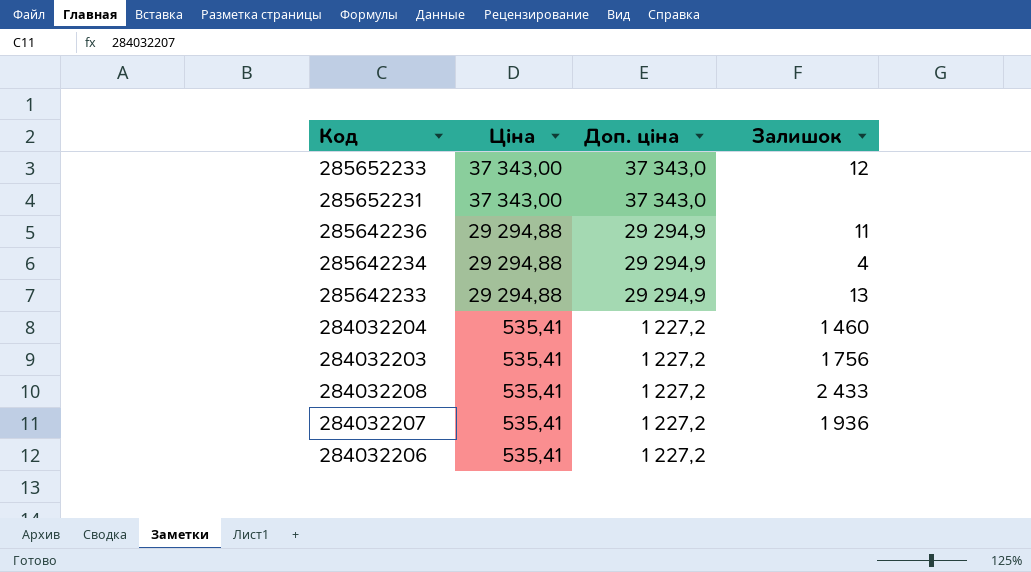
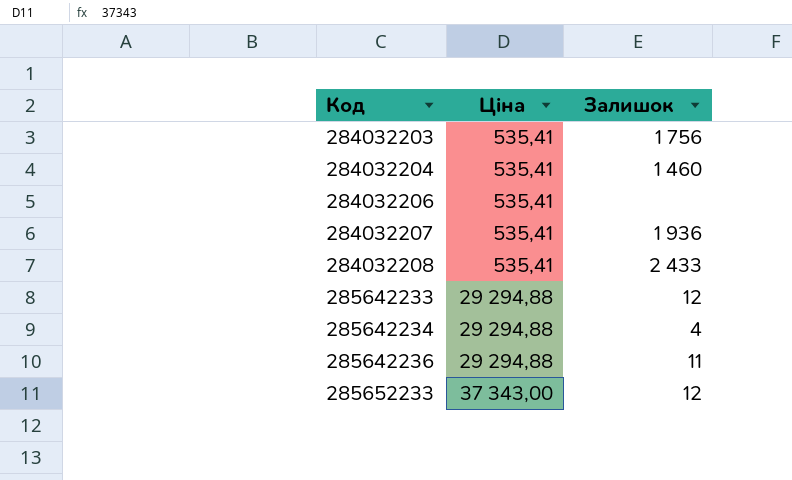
row order: Ціна descending -> Код ascending
column Доп. ціна | position: 3 -> none
row 285652231: 37 343,00 | 37 343,0 | none -> none
285642233 | Залишок: 13 -> 12

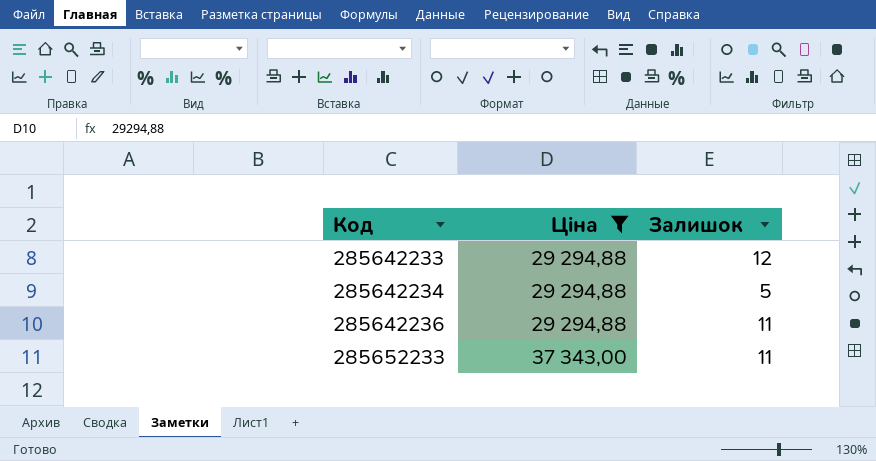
filter: none -> Ціна != 535,41
285642234 | Залишок: 4 -> 5
285652233 | Залишок: 12 -> 11

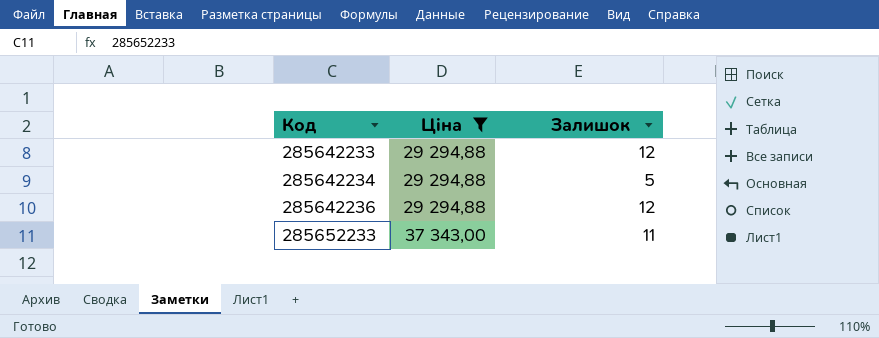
285642236 | Залишок: 11 -> 12

